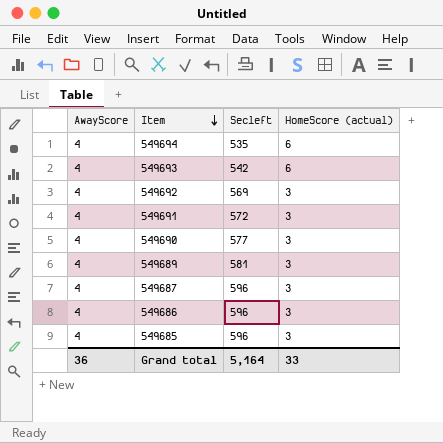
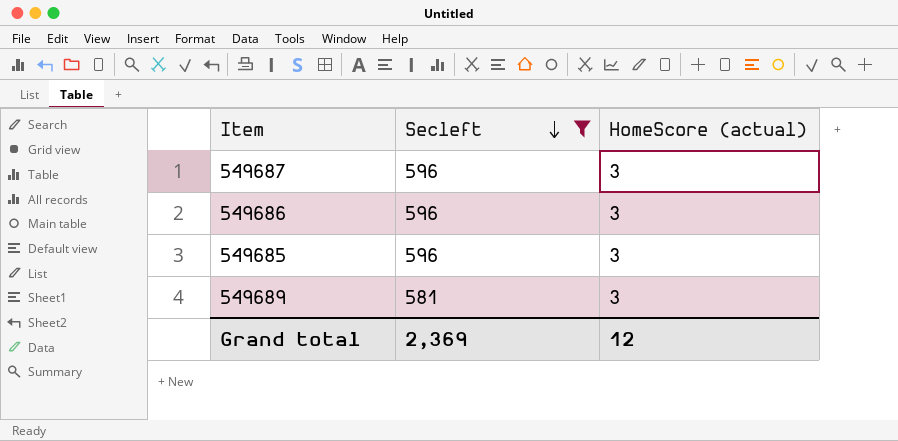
filter: none -> Secleft >= 581
row order: Item descending -> Secleft descending
column AwayScore | position: 1 -> none
Grand total | Secleft: 5,164 -> 2,369
Grand total | HomeScore (actual): 33 -> 12

